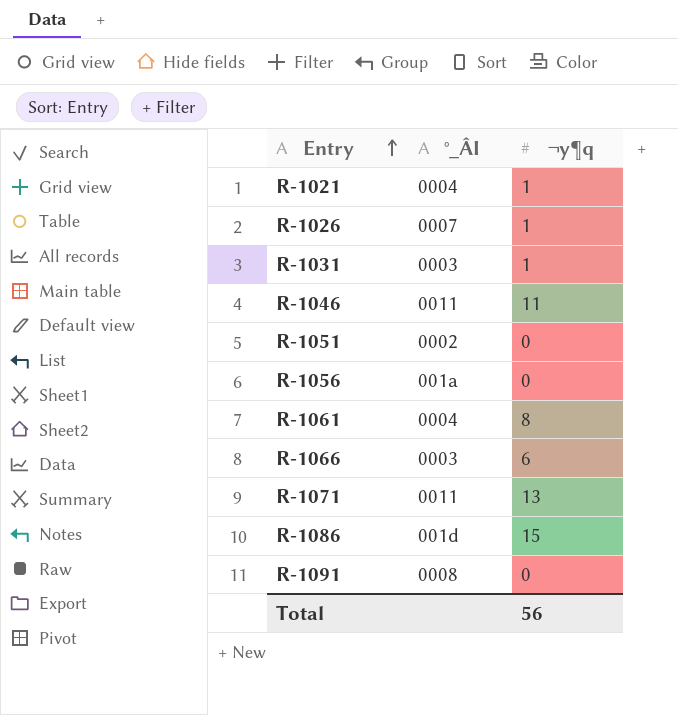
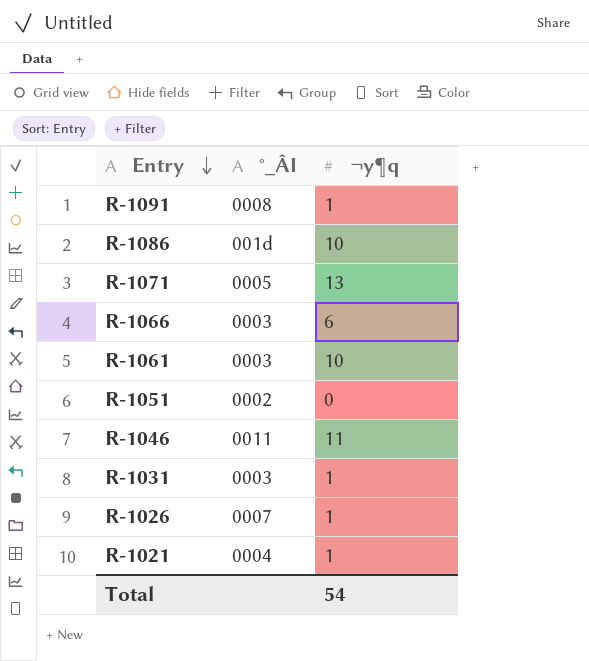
row order: Entry ascending -> Entry descending
row R-1056: 001a | 0 -> none
R-1091 | ¬y¶q: 0 -> 1
R-1086 | ¬y¶q: 15 -> 10
R-1071 | °_ÂI: 0011 -> 0005
R-1061 | °_ÂI: 0004 -> 0003
R-1061 | ¬y¶q: 8 -> 10
Total | ¬y¶q: 56 -> 54

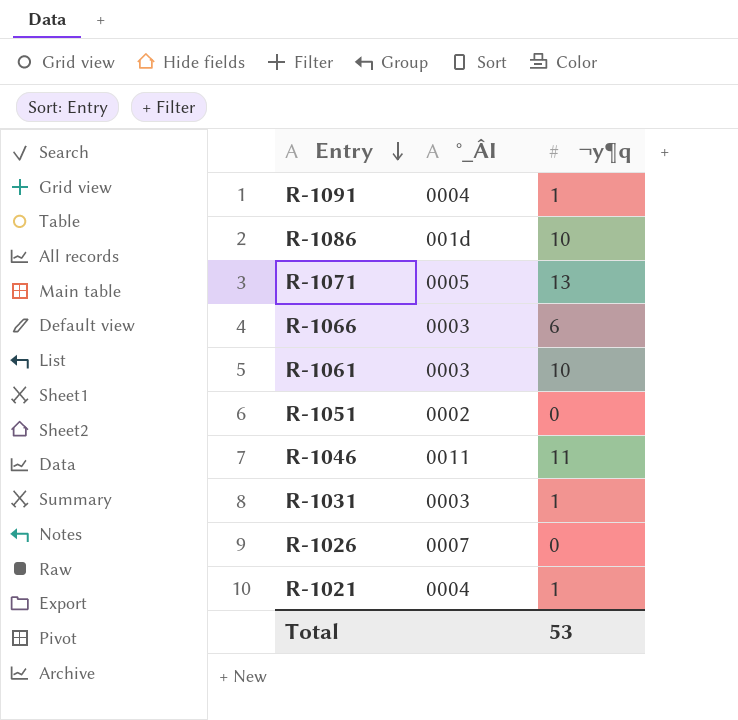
R-1091 | °_ÂI: 0008 -> 0004
R-1026 | ¬y¶q: 1 -> 0
Total | ¬y¶q: 54 -> 53

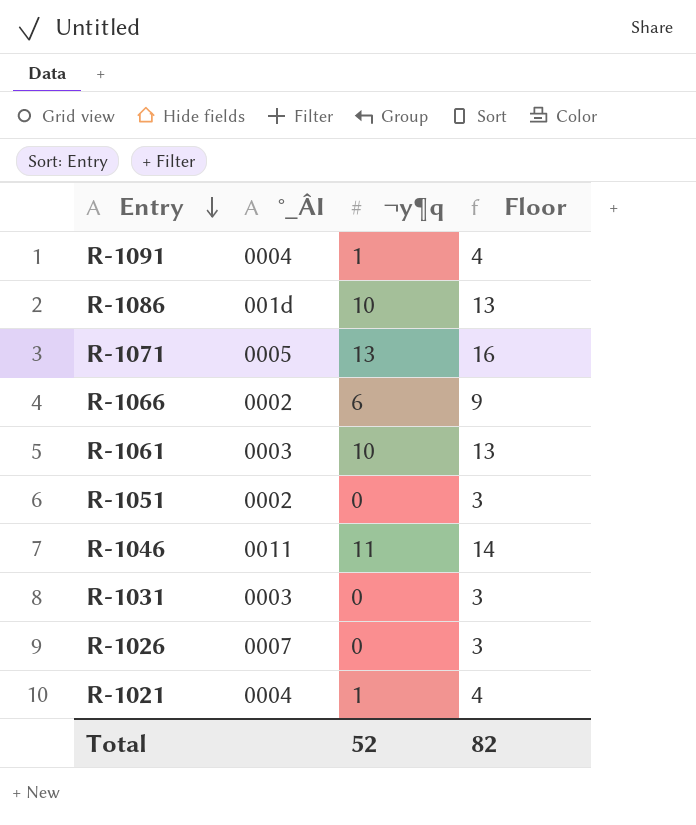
column Floor | formula: none -> [¬y¶q] + 3
R-1066 | °_ÂI: 0003 -> 0002
R-1031 | ¬y¶q: 1 -> 0
Total | ¬y¶q: 53 -> 52

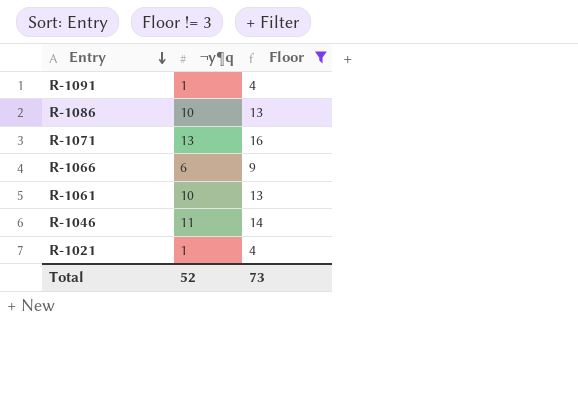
filter: none -> Floor != 3
column °_ÂI | position: 2 -> none
Total | Floor: 82 -> 73

